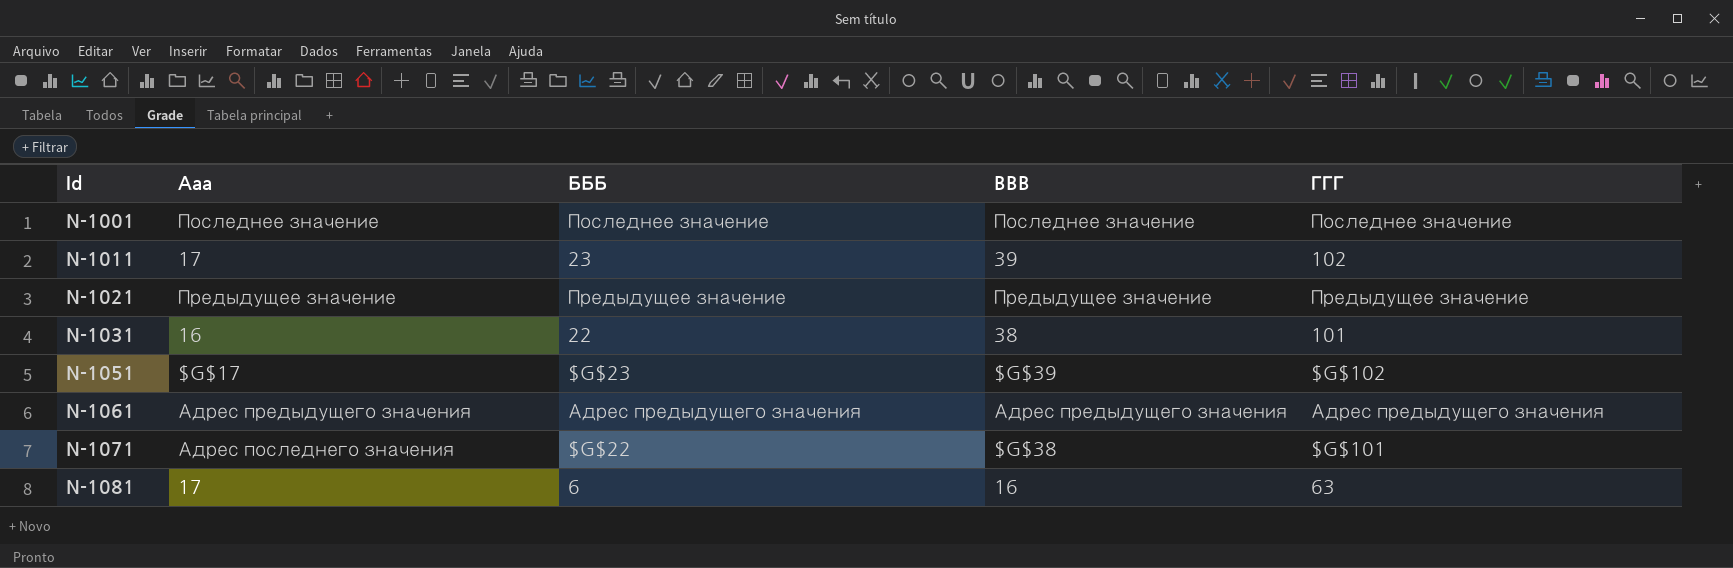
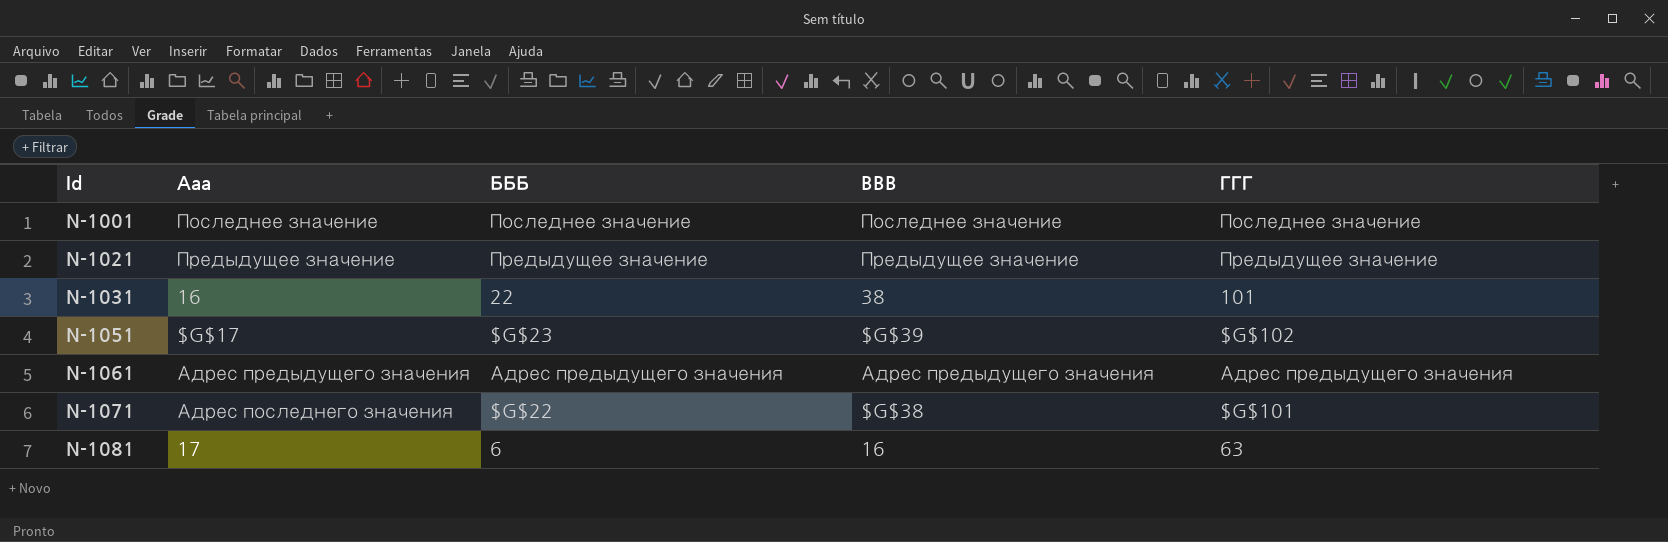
row N-1011: 17 | 23 | 39 | 102 -> none

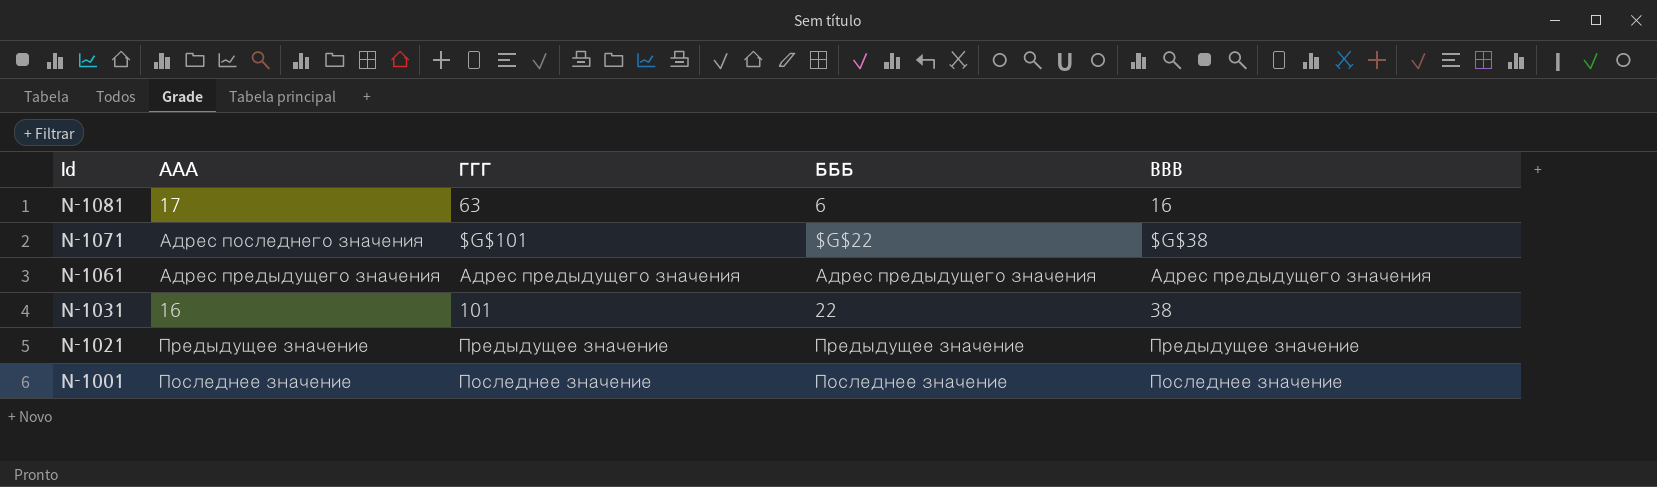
row order: Id ascending -> Id descending
column name: Aaa -> AAA
column ГГГ | position: 5 -> 3
row N-1051: $G$17 | $G$23 | $G$39 | $G$102 -> none

